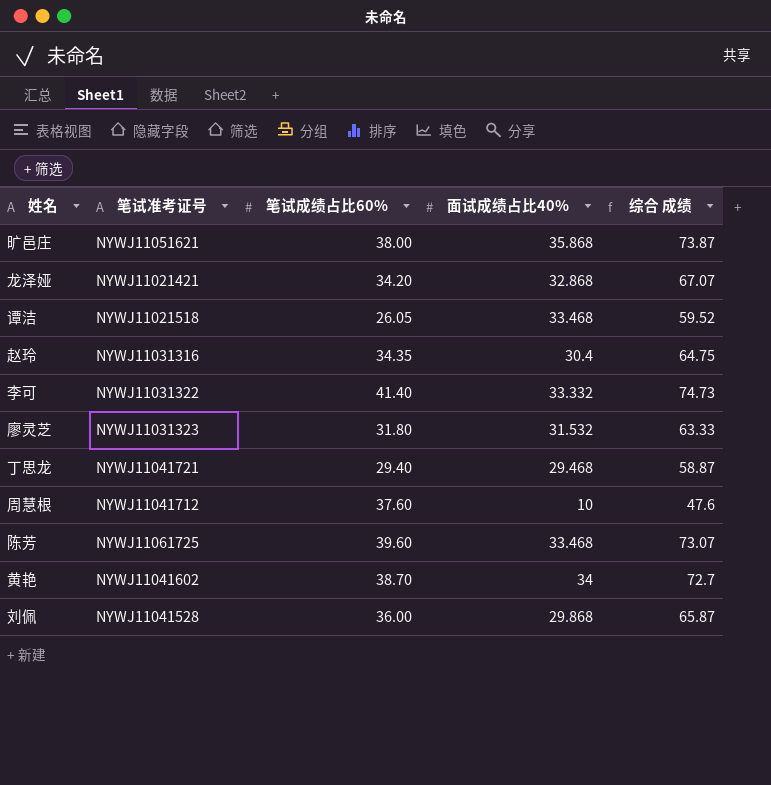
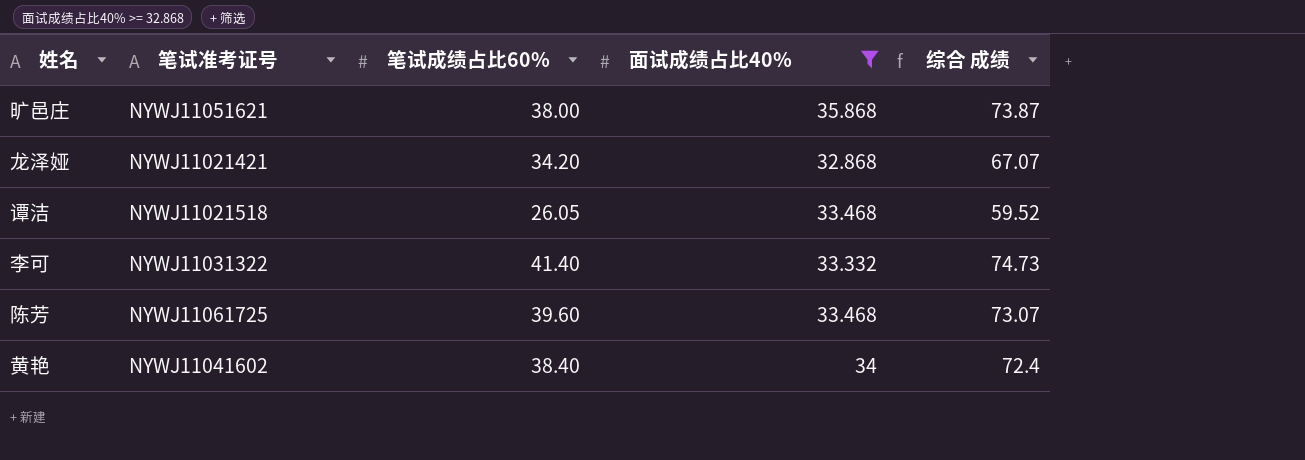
filter: none -> 面试成绩占比40% >= 32.868
黄艳 | 笔试成绩占比60%: 38.70 -> 38.40
黄艳 | 综合 成绩: 72.7 -> 72.4

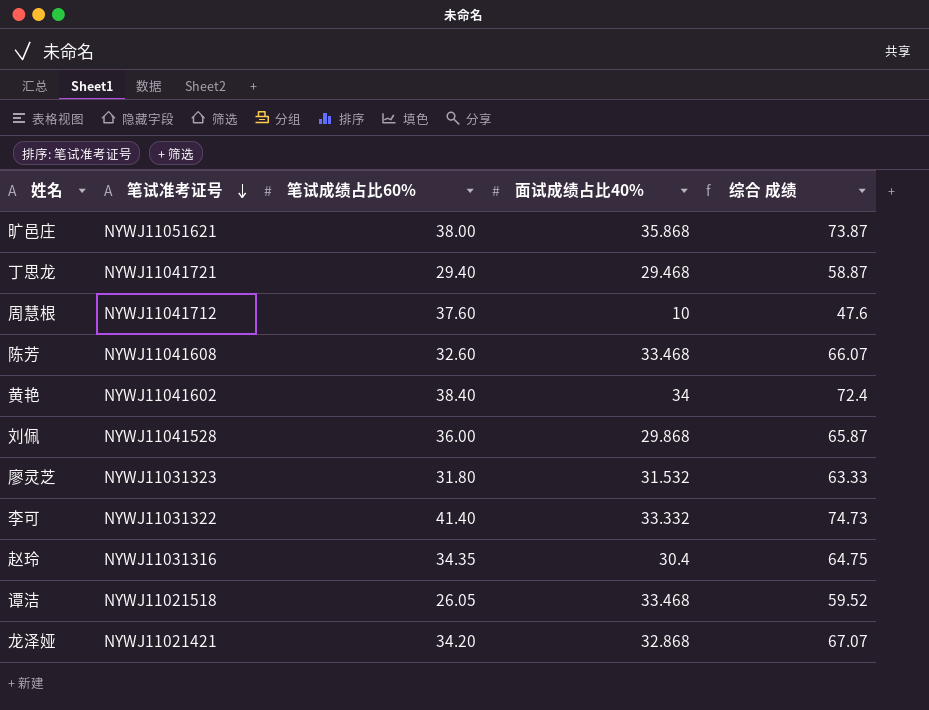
filter: 面试成绩占比40% >= 32.868 -> none
row order: none -> 笔试准考证号 descending
陈芳 | 笔试准考证号: NYWJ11061725 -> NYWJ11041608
陈芳 | 笔试成绩占比60%: 39.60 -> 32.60
陈芳 | 综合 成绩: 73.07 -> 66.07

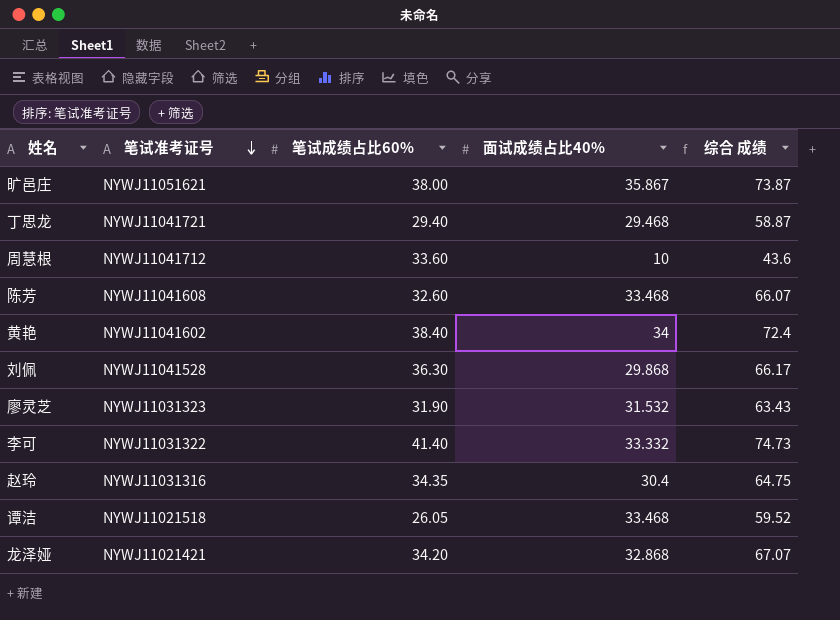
旷邑庄 | 面试成绩占比40%: 35.868 -> 35.867
周慧根 | 笔试成绩占比60%: 37.60 -> 33.60
周慧根 | 综合 成绩: 47.6 -> 43.6
刘佩 | 笔试成绩占比60%: 36.00 -> 36.30
刘佩 | 综合 成绩: 65.87 -> 66.17
廖灵芝 | 笔试成绩占比60%: 31.80 -> 31.90
廖灵芝 | 综合 成绩: 63.33 -> 63.43

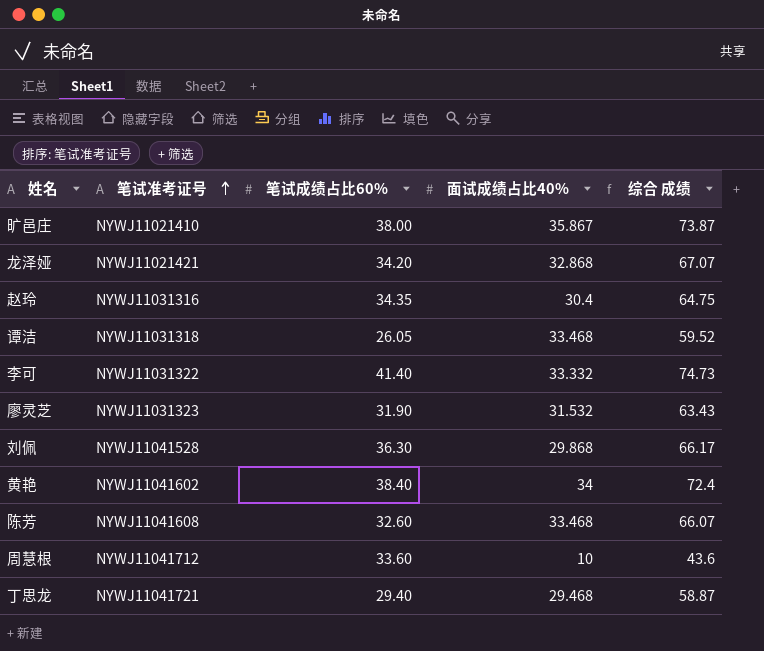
row order: 笔试准考证号 descending -> 笔试准考证号 ascending
旷邑庄 | 笔试准考证号: NYWJ11051621 -> NYWJ11021410
谭洁 | 笔试准考证号: NYWJ11021518 -> NYWJ11031318

